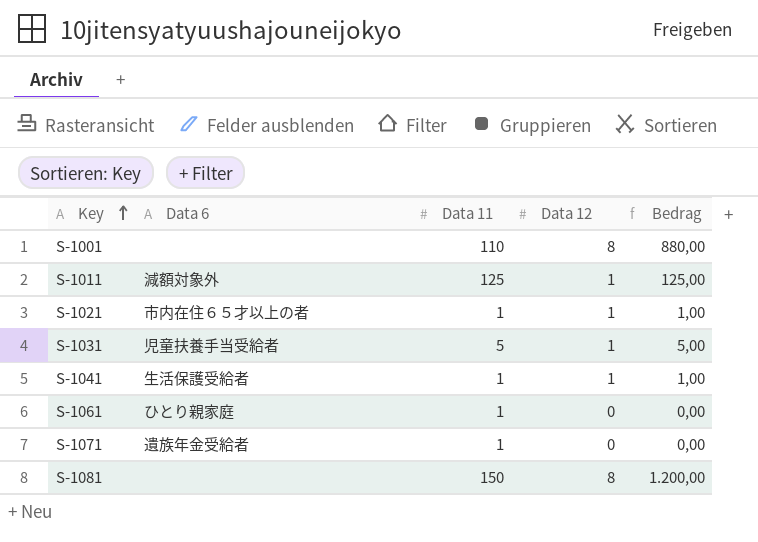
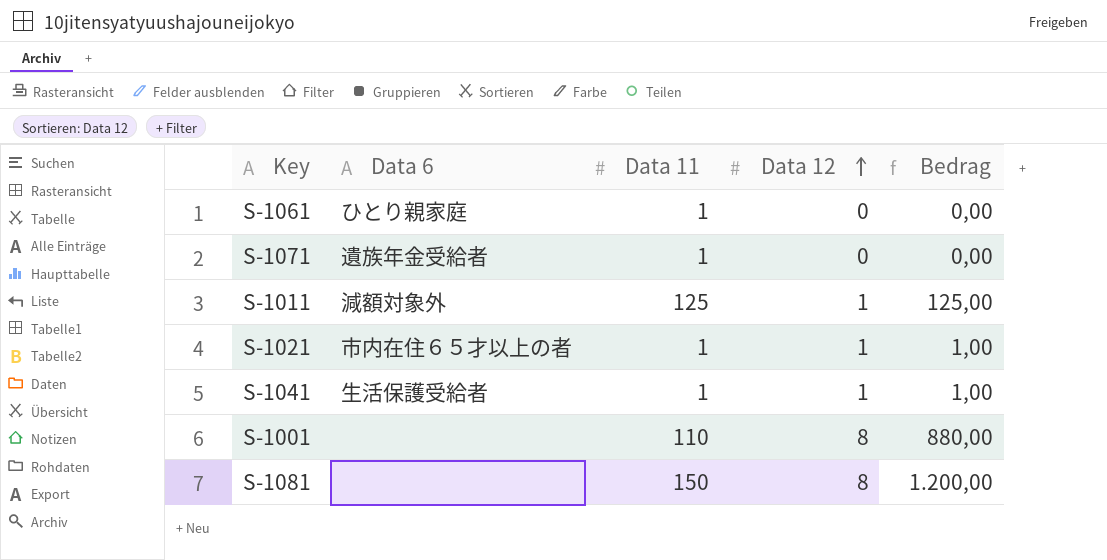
row order: Key ascending -> Data 12 ascending
row S-1031: 児童扶養手当受給者 | 5 | 1 | 5,00 -> none

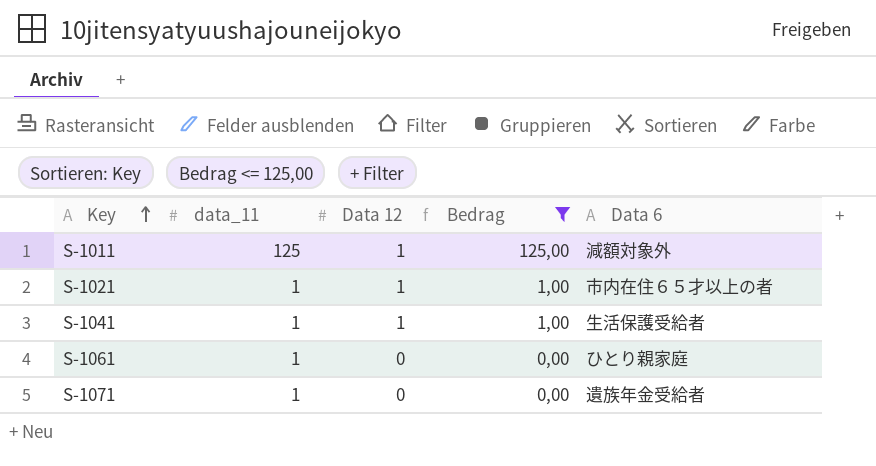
filter: none -> Bedrag <= 125,00
row order: Data 12 ascending -> Key ascending
column name: Data 11 -> data_11
column Data 6 | position: 2 -> 5

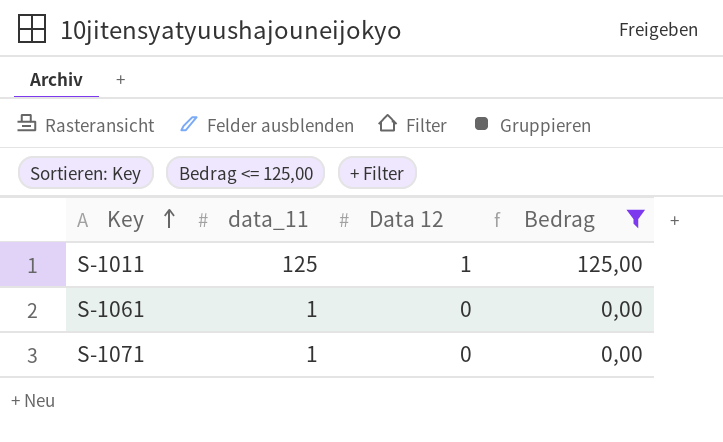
column Data 6 | position: 5 -> none
row S-1021: 1 | 1 | 1,00 | 市内在住６５才以上の者 -> none
row S-1041: 1 | 1 | 1,00 | 生活保護受給者 -> none

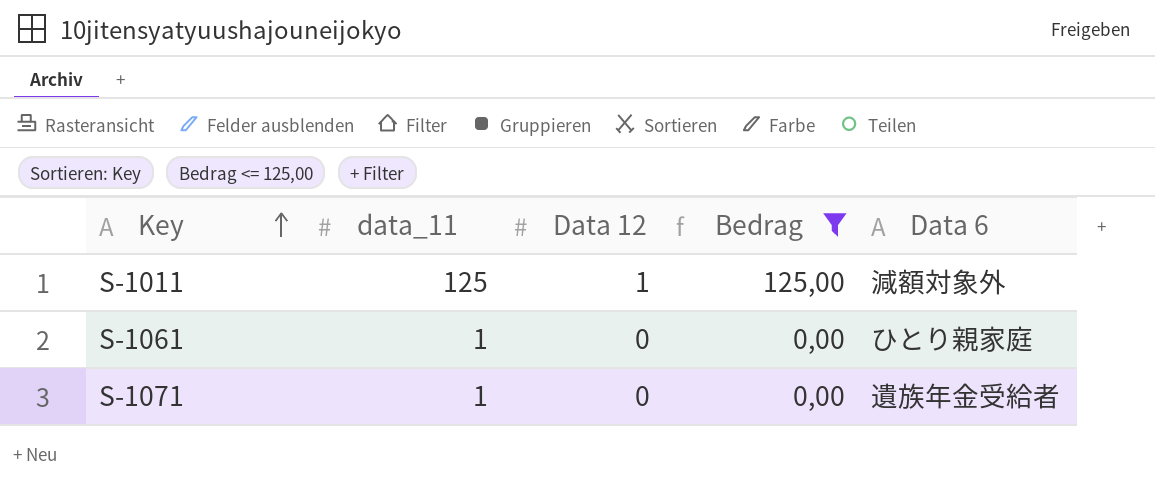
column Data 6 | position: none -> 5

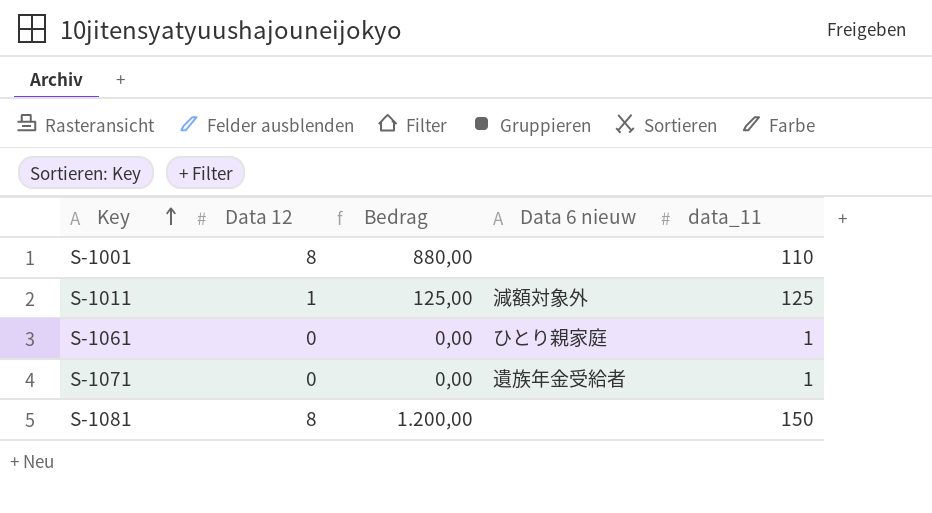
filter: Bedrag <= 125,00 -> none
column name: Data 6 -> Data 6 nieuw
column data_11 | position: 2 -> 5

